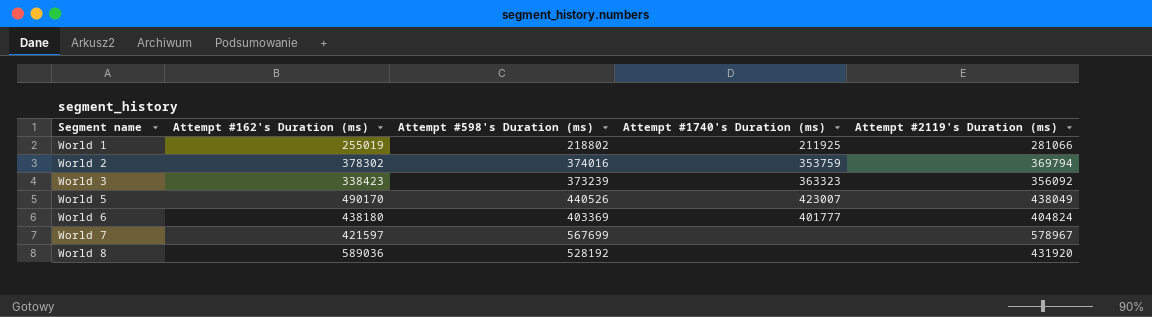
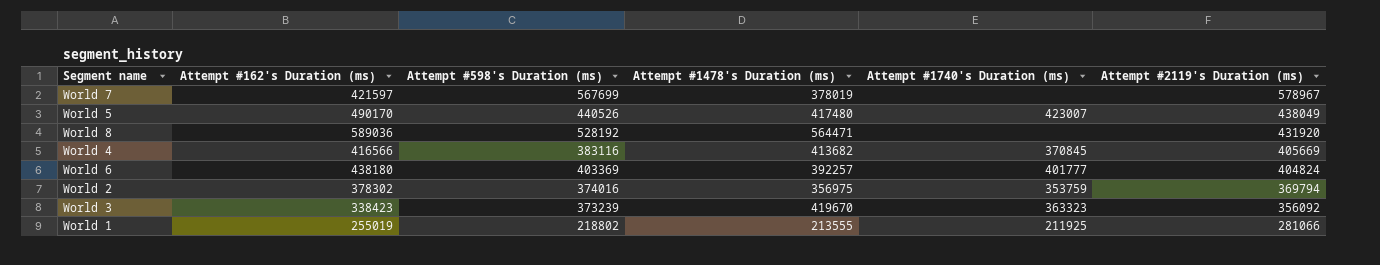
row order: Segment name ascending -> Attempt #2119's Duration (ms) descending
column Attempt #1478's Duration (ms) | position: none -> 4
row World 4: none -> 416566 | 383116 | 413682 | 370845 | 405669

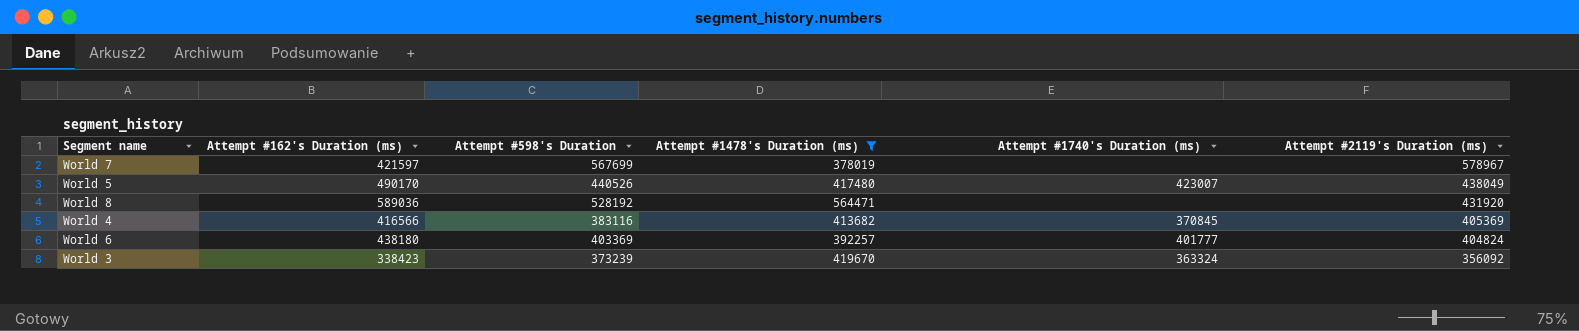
filter: none -> Attempt #1478's Duration (ms) >= 378019
column name: Attempt #598's Duration (ms) -> Attempt #598's Duration
World 4 | Attempt #2119's Duration (ms): 405669 -> 405369
World 3 | Attempt #1740's Duration (ms): 363323 -> 363324

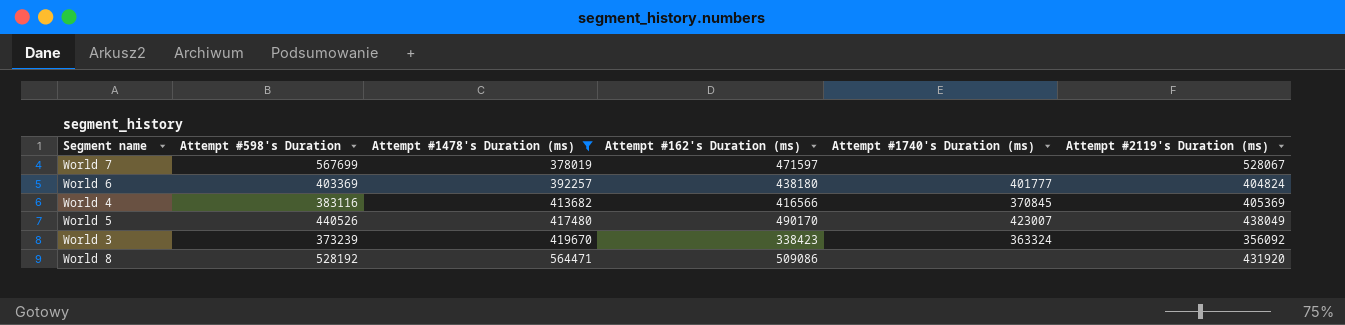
row order: Attempt #2119's Duration (ms) descending -> Attempt #1478's Duration (ms) ascending
column Attempt #162's Duration (ms) | position: 2 -> 4
World 7 | Attempt #162's Duration (ms): 421597 -> 471597
World 7 | Attempt #2119's Duration (ms): 578967 -> 528067
World 8 | Attempt #162's Duration (ms): 589036 -> 509086

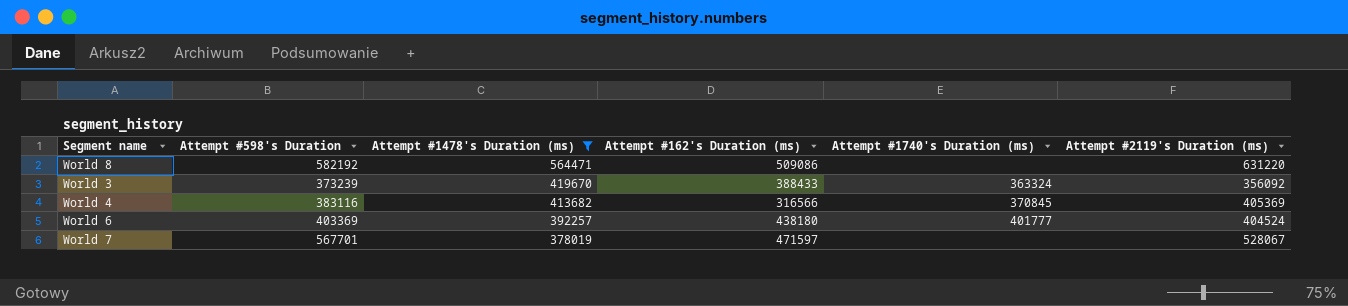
row order: Attempt #1478's Duration (ms) ascending -> Attempt #1478's Duration (ms) descending
row World 5: 440526 | 417480 | 490170 | 423007 | 438049 -> none
World 8 | Attempt #598's Duration: 528192 -> 582192
World 8 | Attempt #2119's Duration (ms): 431920 -> 631220
World 3 | Attempt #162's Duration (ms): 338423 -> 388433
World 4 | Attempt #162's Duration (ms): 416566 -> 316566
World 6 | Attempt #2119's Duration (ms): 404824 -> 404524
World 7 | Attempt #598's Duration: 567699 -> 567701

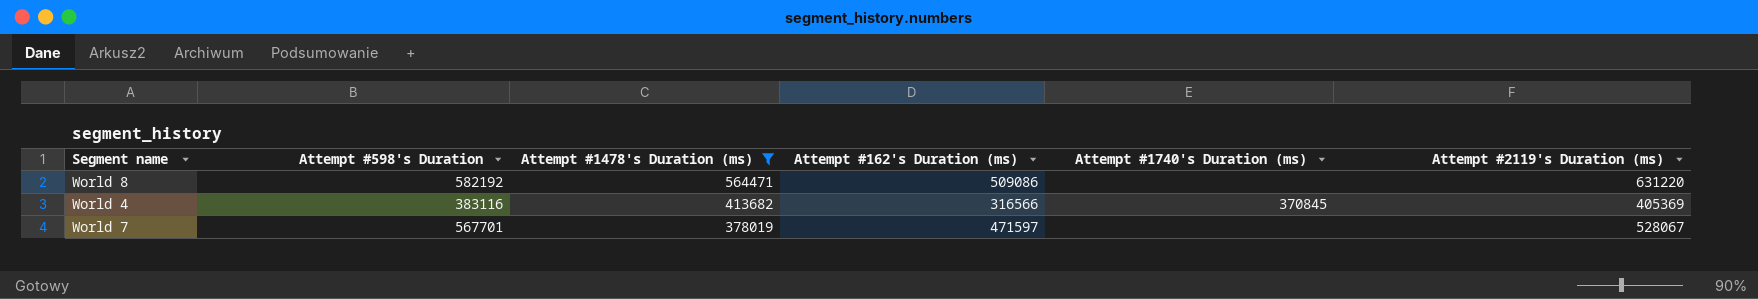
row World 3: 373239 | 419670 | 388433 | 363324 | 356092 -> none
row World 6: 403369 | 392257 | 438180 | 401777 | 404524 -> none

